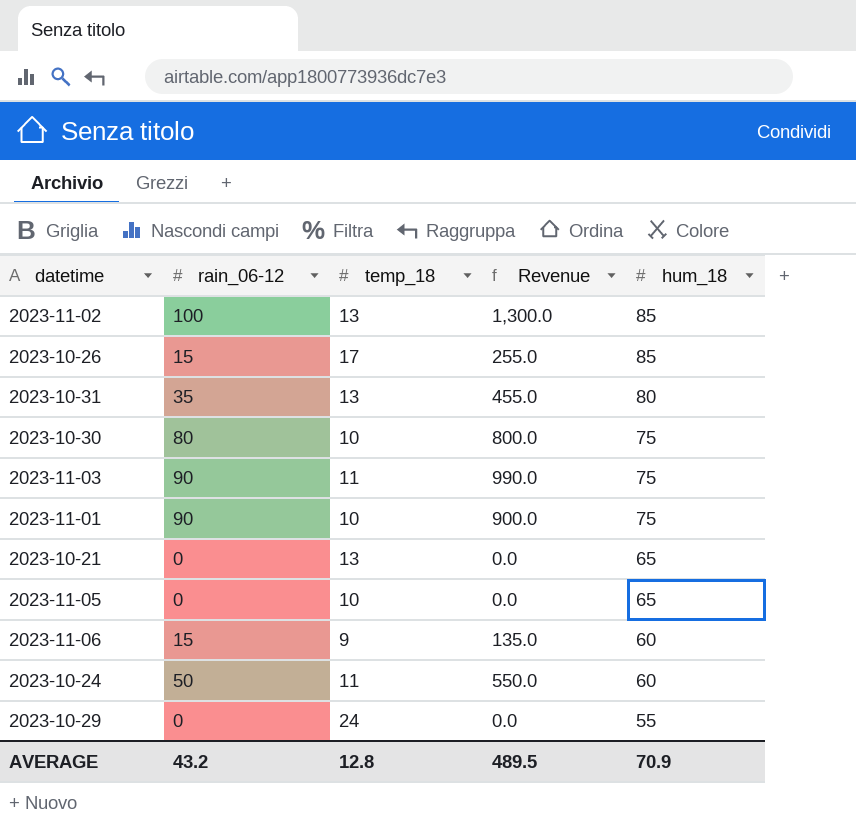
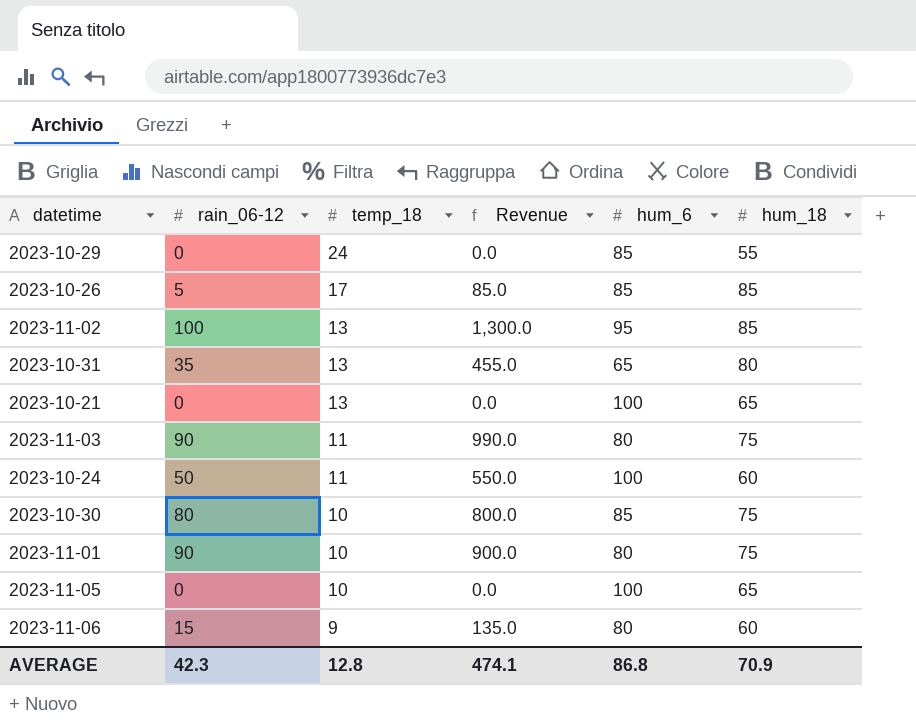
row order: hum_18 descending -> temp_18 descending
column hum_6 | position: none -> 5
2023-10-26 | rain_06-12: 15 -> 5
2023-10-26 | Revenue: 255.0 -> 85.0
AVERAGE | rain_06-12: 43.2 -> 42.3
AVERAGE | Revenue: 489.5 -> 474.1

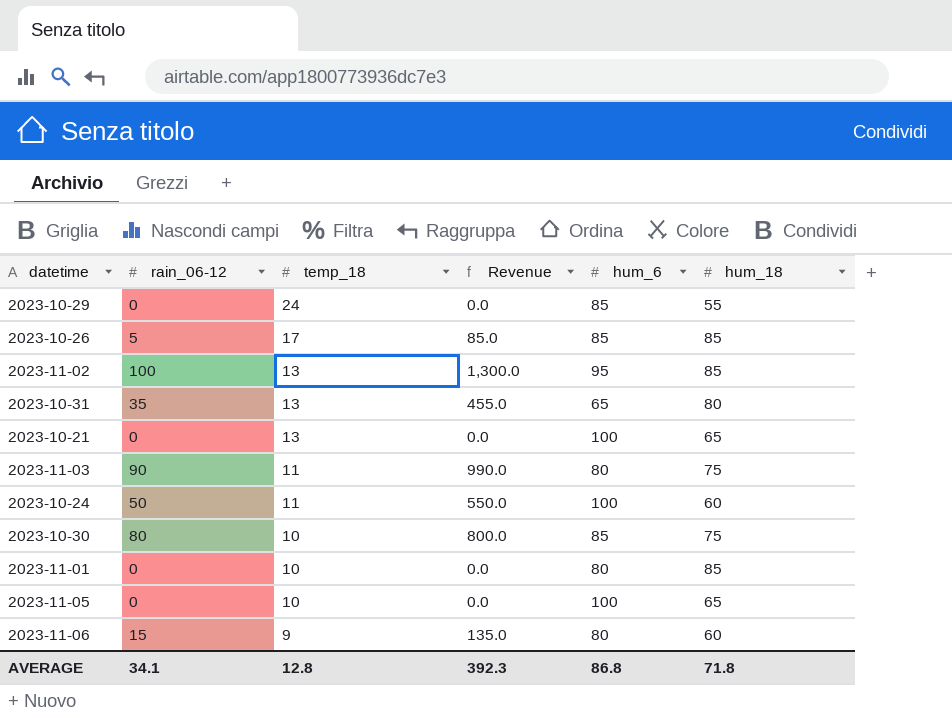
2023-11-01 | rain_06-12: 90 -> 0
2023-11-01 | Revenue: 900.0 -> 0.0
2023-11-01 | hum_18: 75 -> 85
AVERAGE | rain_06-12: 42.3 -> 34.1
AVERAGE | Revenue: 474.1 -> 392.3
AVERAGE | hum_18: 70.9 -> 71.8

